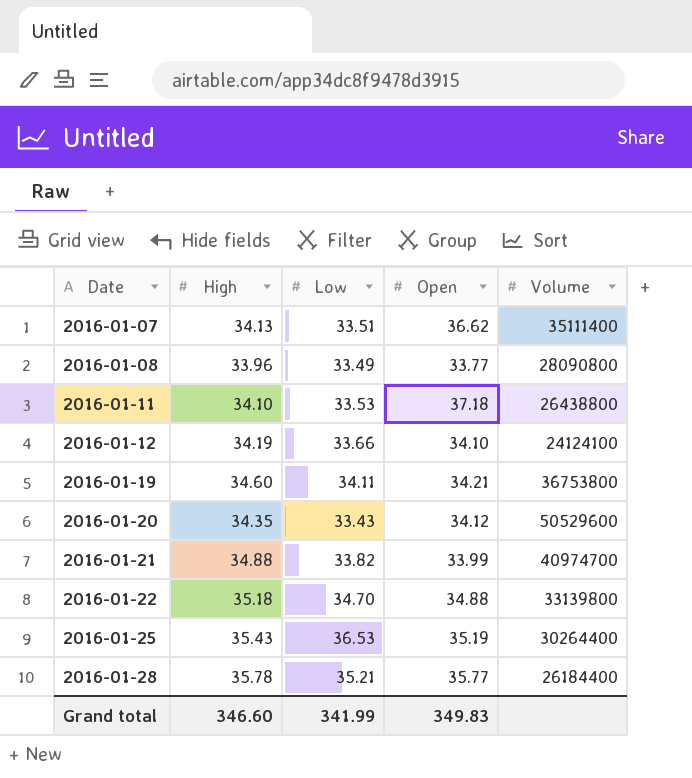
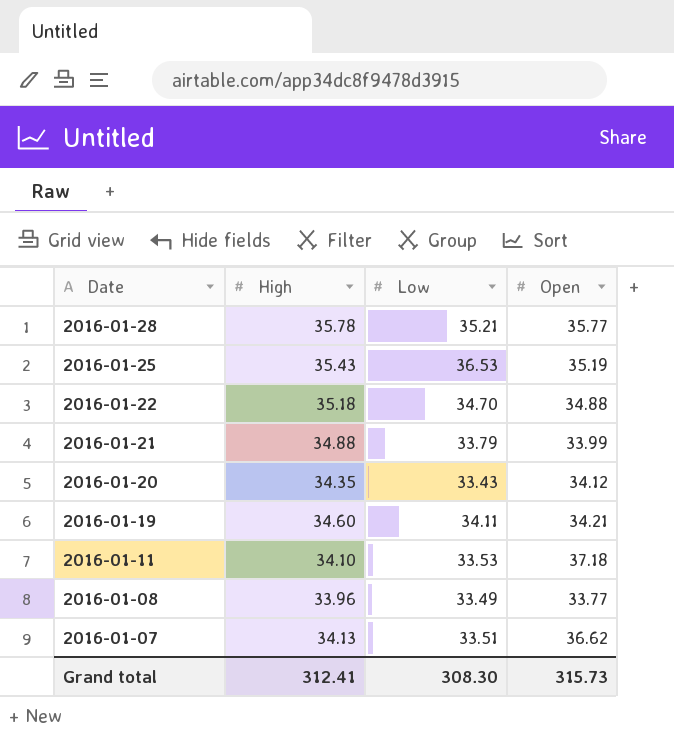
row order: Date ascending -> Date descending
column Volume | position: 5 -> none
row 2016-01-12: 34.19 | 33.66 | 34.10 | 24124100 -> none
2016-01-21 | Low: 33.82 -> 33.79
Grand total | High: 346.60 -> 312.41
Grand total | Low: 341.99 -> 308.30
Grand total | Open: 349.83 -> 315.73

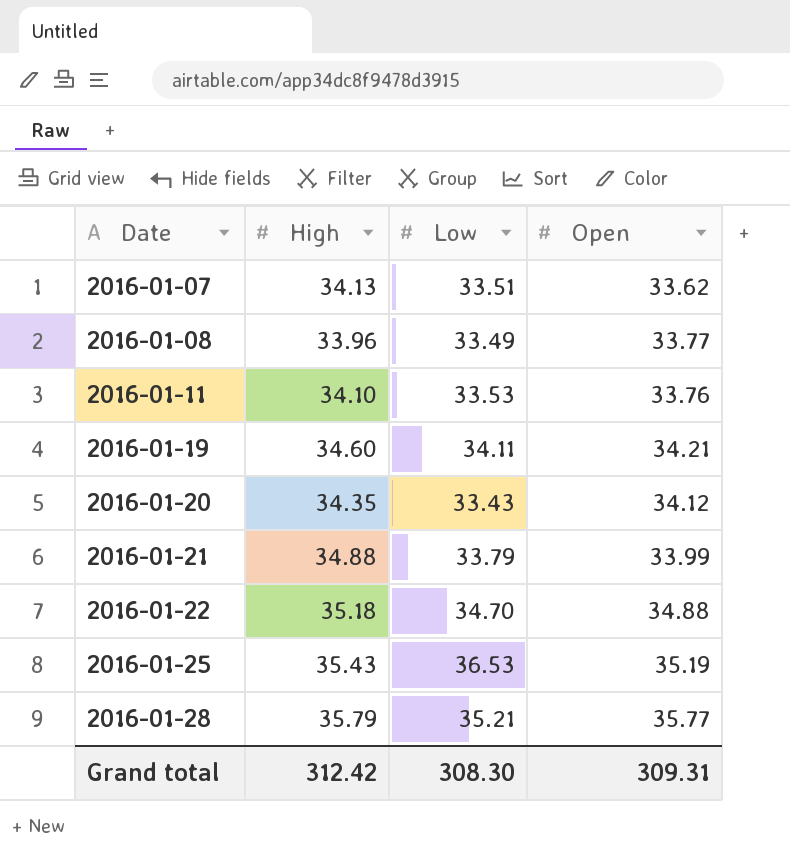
row order: Date descending -> Date ascending
2016-01-07 | Open: 36.62 -> 33.62
2016-01-11 | Open: 37.18 -> 33.76
2016-01-28 | High: 35.78 -> 35.79
Grand total | High: 312.41 -> 312.42
Grand total | Open: 315.73 -> 309.31

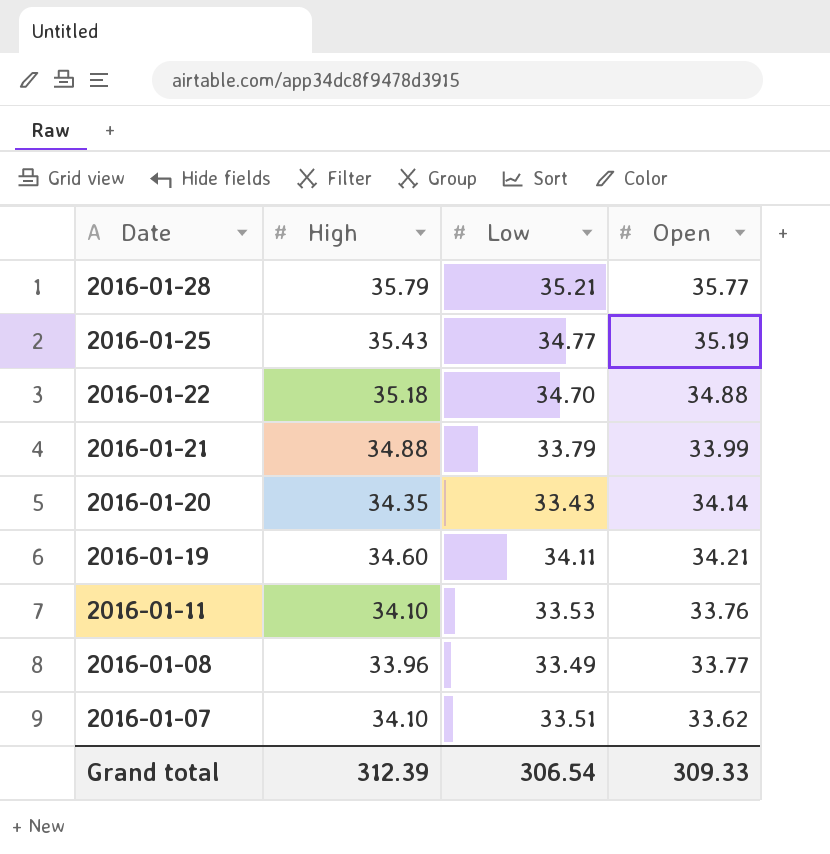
row order: Date ascending -> Date descending
2016-01-25 | Low: 36.53 -> 34.77
2016-01-20 | Open: 34.12 -> 34.14
2016-01-07 | High: 34.13 -> 34.10
Grand total | High: 312.42 -> 312.39
Grand total | Low: 308.30 -> 306.54
Grand total | Open: 309.31 -> 309.33

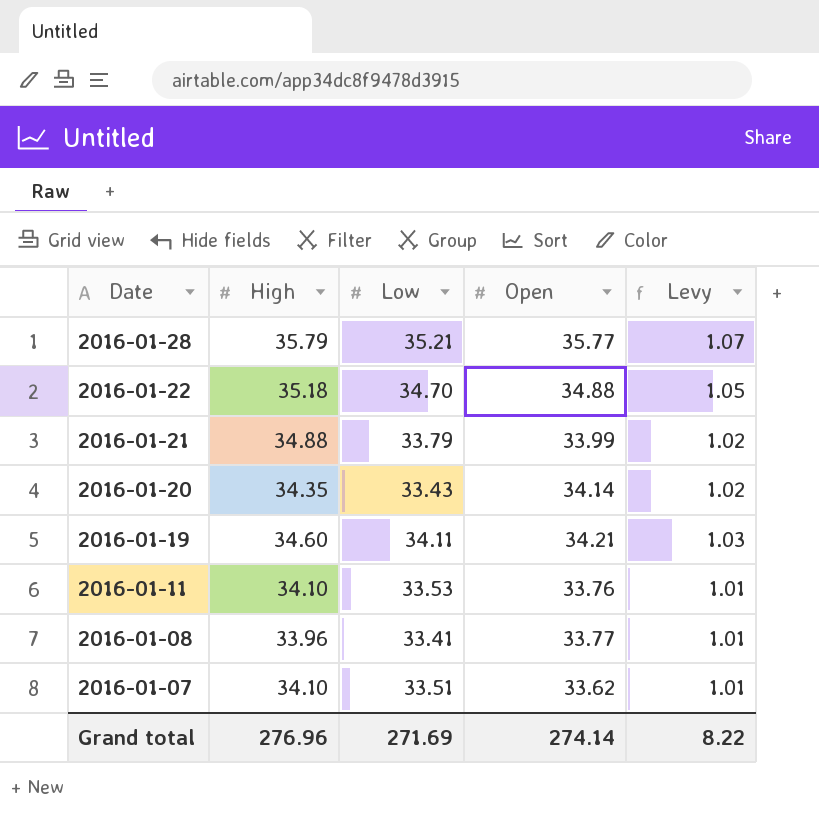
column Levy | formula: none -> [Open] * 0.03
row 2016-01-25: 35.43 | 34.77 | 35.19 -> none
2016-01-08 | Low: 33.49 -> 33.41
Grand total | High: 312.39 -> 276.96
Grand total | Low: 306.54 -> 271.69
Grand total | Open: 309.33 -> 274.14

